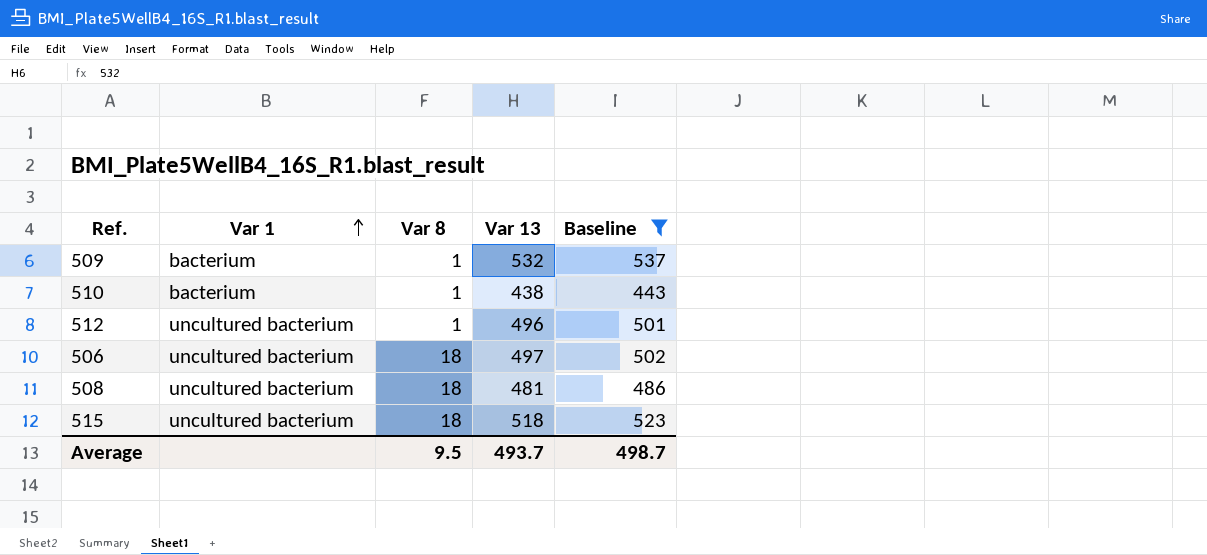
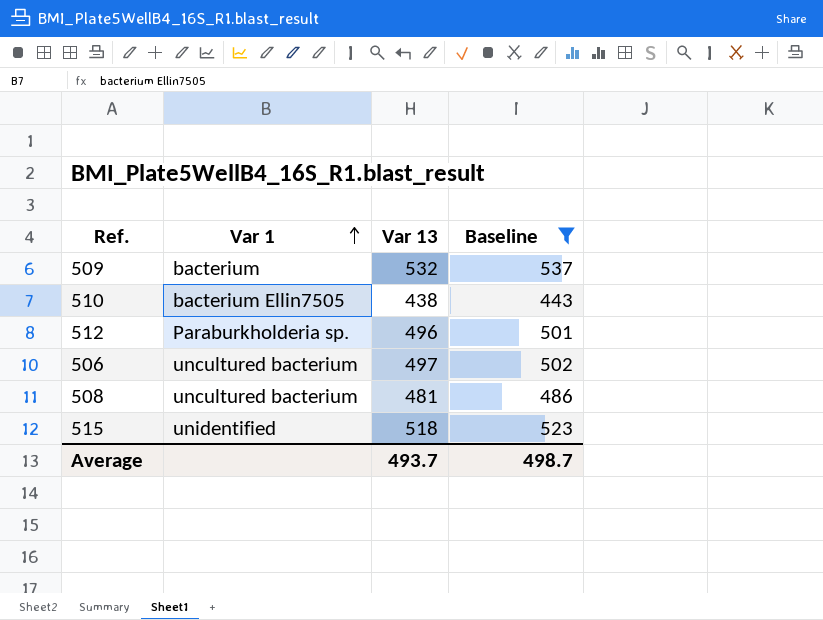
column Var 8 | position: 3 -> none
510 | Var 1: bacterium -> bacterium Ellin7505
512 | Var 1: uncultured bacterium -> Paraburkholderia sp.
515 | Var 1: uncultured bacterium -> unidentified

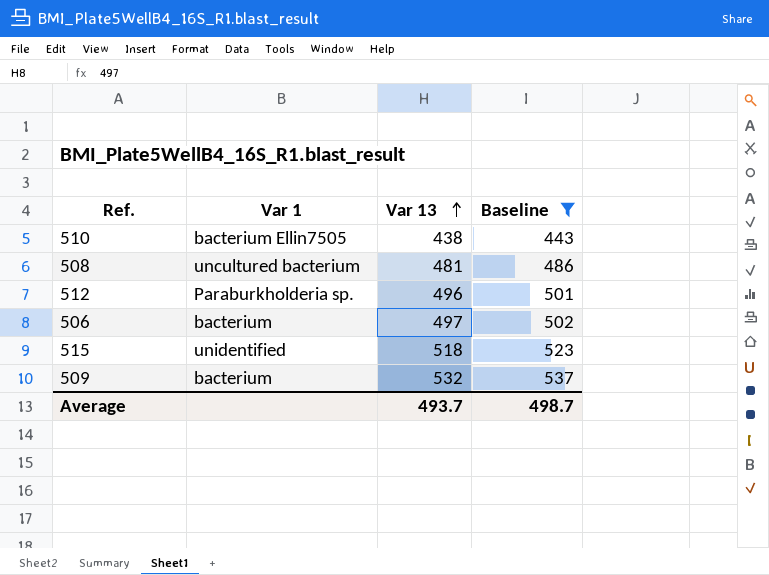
row order: Var 1 ascending -> Var 13 ascending
506 | Var 1: uncultured bacterium -> bacterium

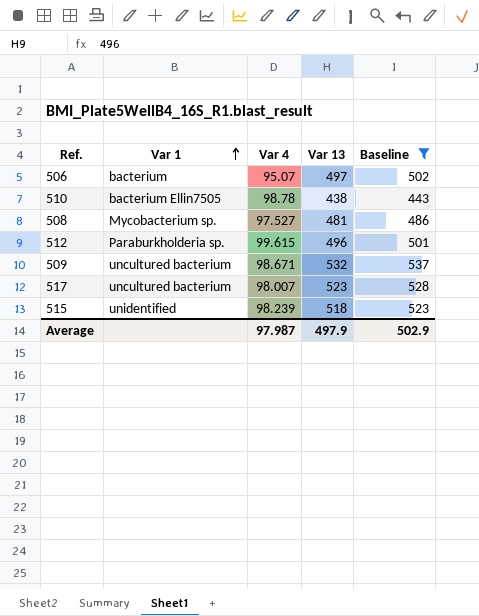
row order: Var 13 ascending -> Var 1 ascending
column Var 4 | position: none -> 3
508 | Var 1: uncultured bacterium -> Mycobacterium sp.
509 | Var 1: bacterium -> uncultured bacterium
row 517: none -> uncultured bacterium | 98.007 | 523 | 528
Average | Var 13: 493.7 -> 497.9
Average | Baseline: 498.7 -> 502.9

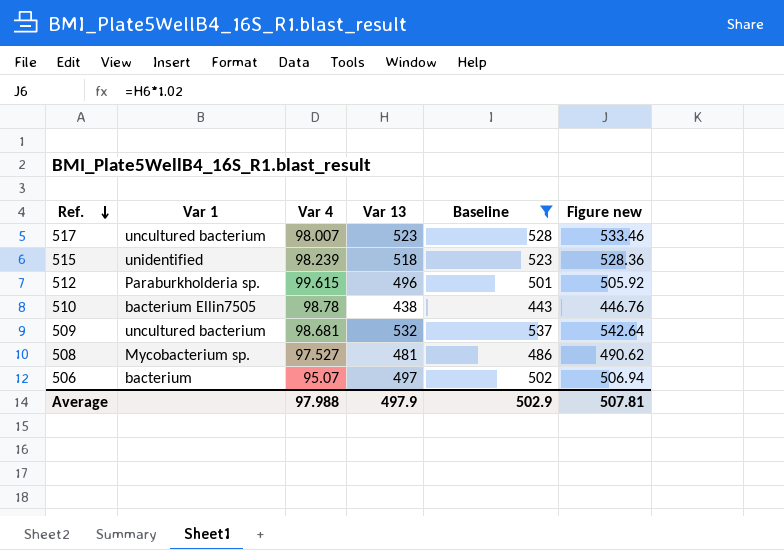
row order: Var 1 ascending -> Ref. descending
column Figure new | formula: none -> [Var 13] * 1.02
509 | Var 4: 98.671 -> 98.681
Average | Var 4: 97.987 -> 97.988

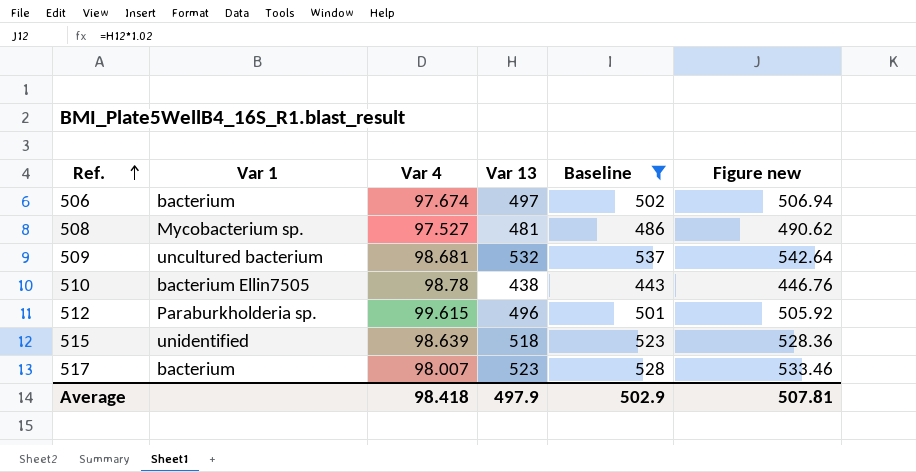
row order: Ref. descending -> Ref. ascending
506 | Var 4: 95.07 -> 97.674
515 | Var 4: 98.239 -> 98.639
517 | Var 1: uncultured bacterium -> bacterium
Average | Var 4: 97.988 -> 98.418

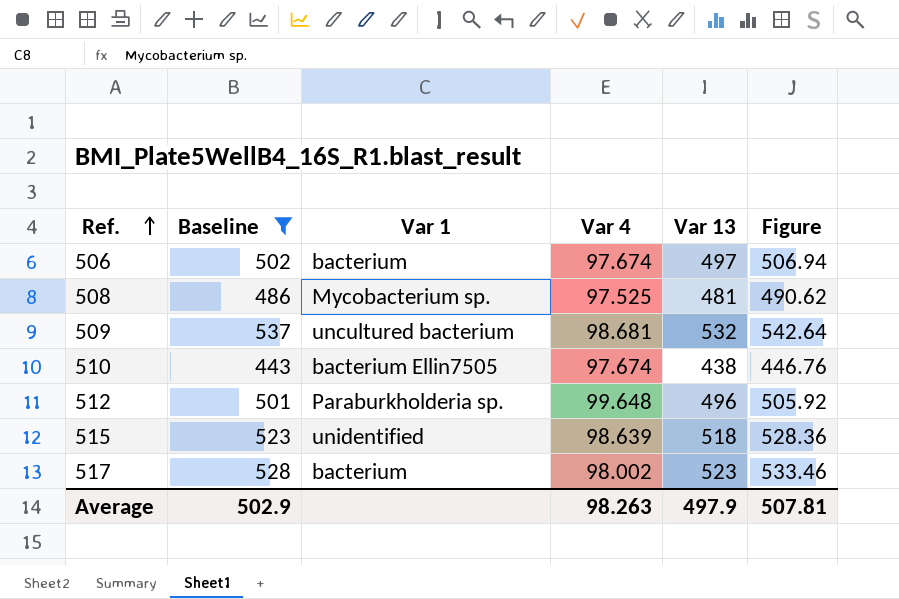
column Baseline | position: 5 -> 2
column name: Figure new -> Figure
508 | Var 4: 97.527 -> 97.525
510 | Var 4: 98.78 -> 97.674
512 | Var 4: 99.615 -> 99.648
517 | Var 4: 98.007 -> 98.002
Average | Var 4: 98.418 -> 98.263

